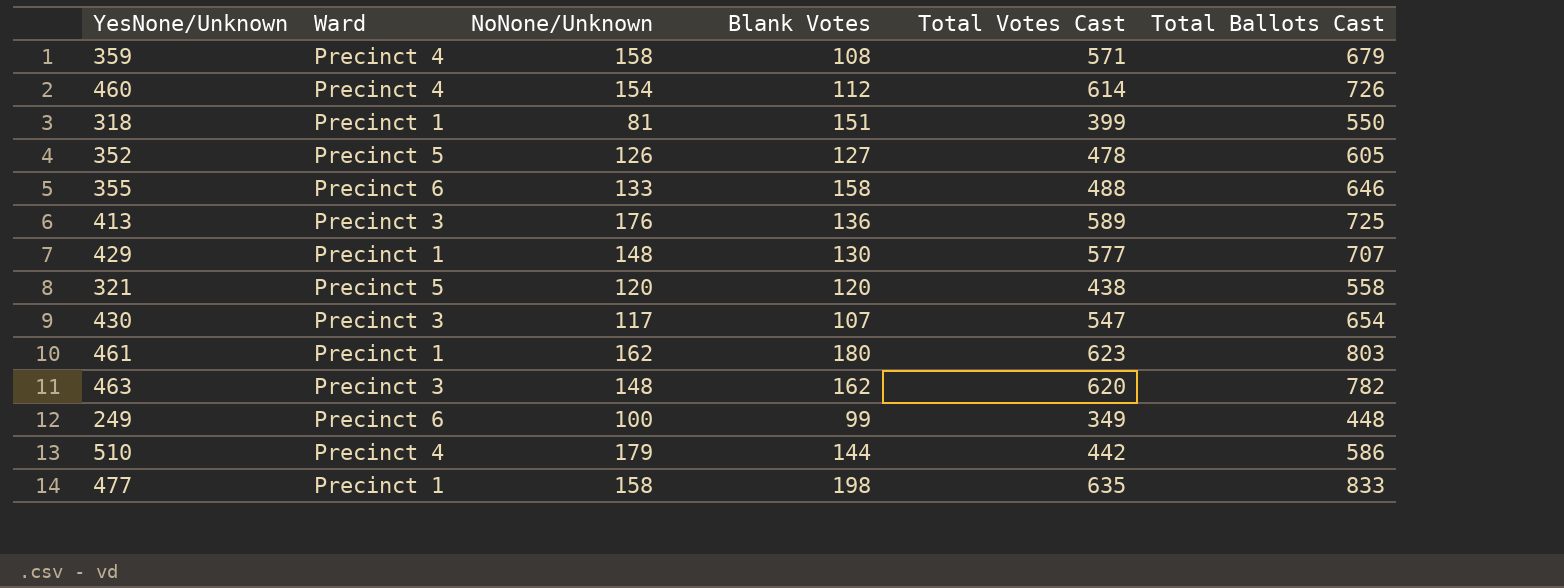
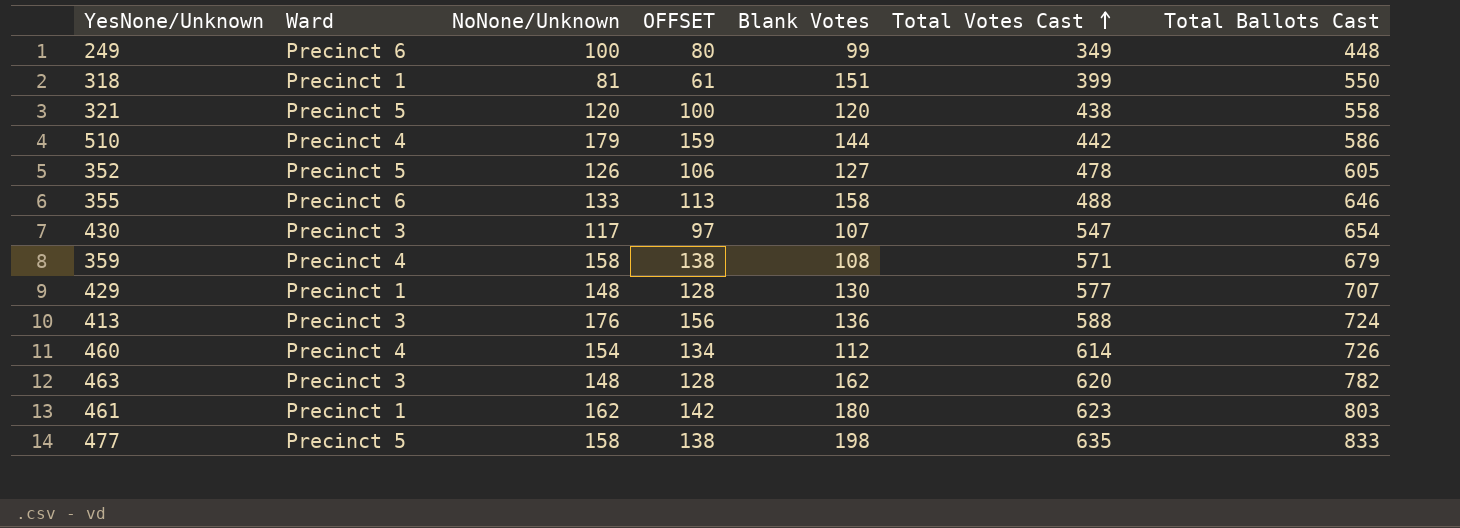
row order: none -> Total Votes Cast ascending
column OFFSET | formula: none -> [NoNone/Unknown] - 20
413 | Total Votes Cast: 589 -> 588
413 | Total Ballots Cast: 725 -> 724
477 | Ward: Precinct 1 -> Precinct 5

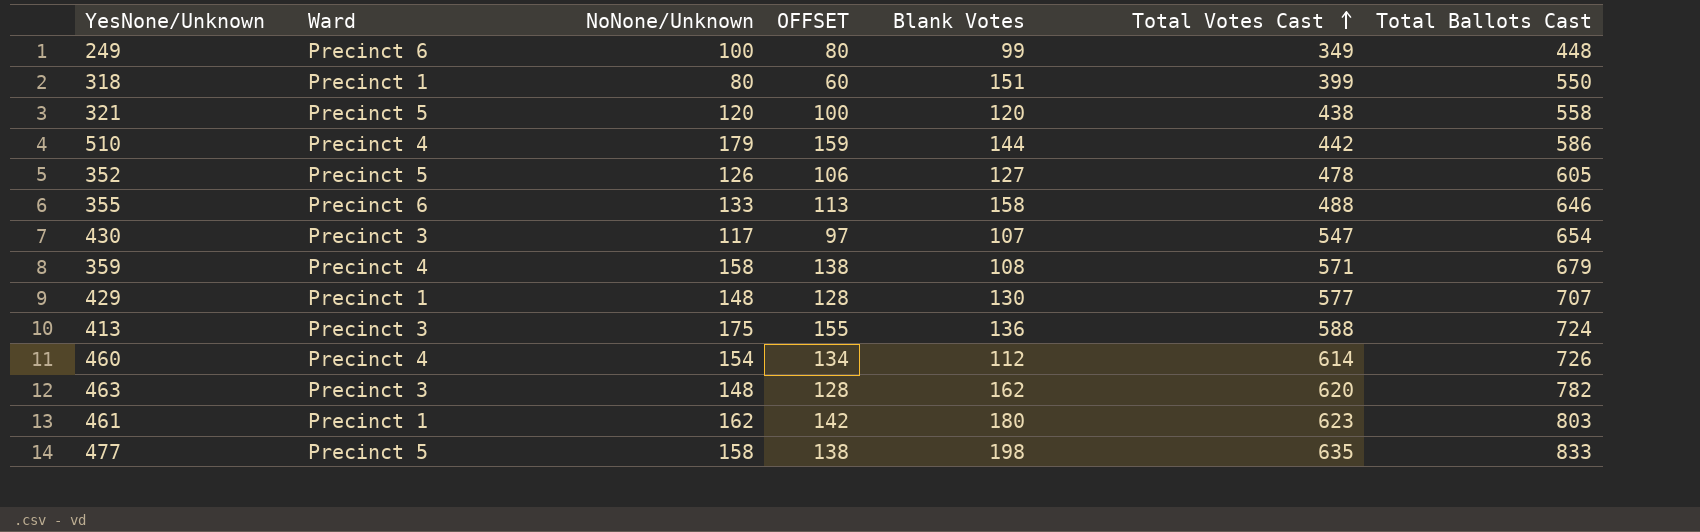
318 | NoNone/Unknown: 81 -> 80
318 | OFFSET: 61 -> 60
413 | NoNone/Unknown: 176 -> 175
413 | OFFSET: 156 -> 155

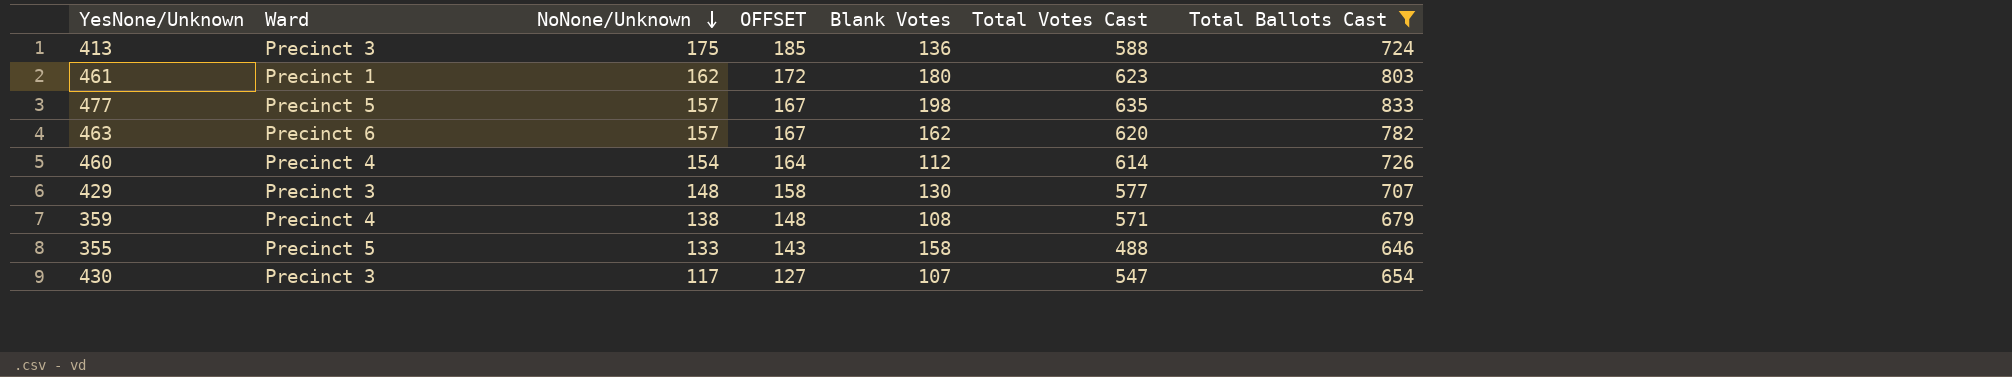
filter: none -> Total Ballots Cast >= 646
row order: Total Votes Cast ascending -> NoNone/Unknown descending
column OFFSET | formula: [NoNone/Unknown] - 20 -> [NoNone/Unknown] + 10
477 | NoNone/Unknown: 158 -> 157
463 | Ward: Precinct 3 -> Precinct 6
463 | NoNone/Unknown: 148 -> 157
429 | Ward: Precinct 1 -> Precinct 3
359 | NoNone/Unknown: 158 -> 138
355 | Ward: Precinct 6 -> Precinct 5

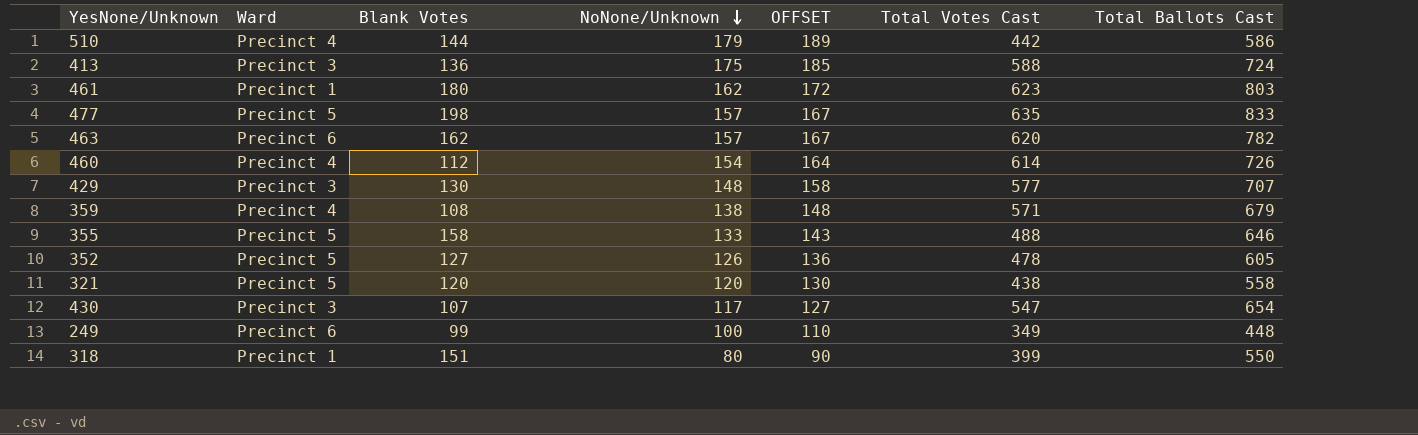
filter: Total Ballots Cast >= 646 -> none
column Blank Votes | position: 5 -> 3

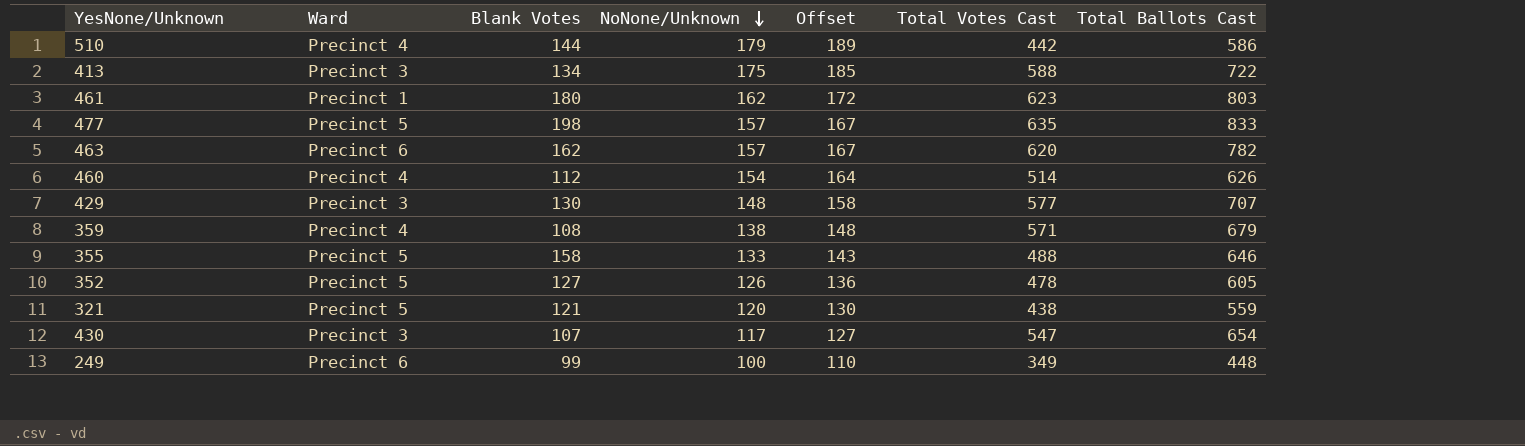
column name: OFFSET -> Offset
row 318: Precinct 1 | 151 | 80 | 90 | 399 | 550 -> none
413 | Blank Votes: 136 -> 134
413 | Total Ballots Cast: 724 -> 722
460 | Total Votes Cast: 614 -> 514
460 | Total Ballots Cast: 726 -> 626
321 | Blank Votes: 120 -> 121
321 | Total Ballots Cast: 558 -> 559

